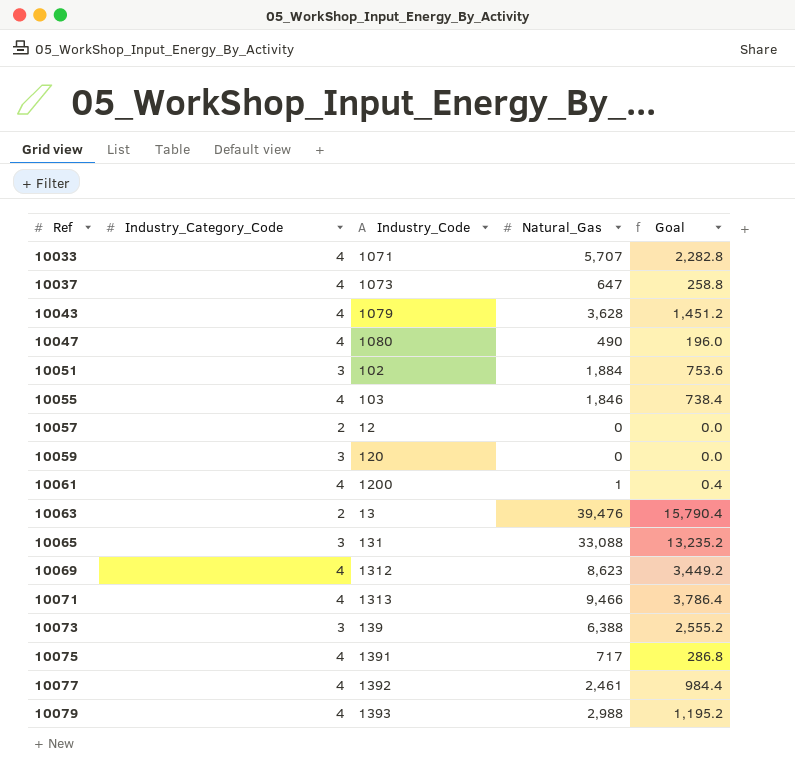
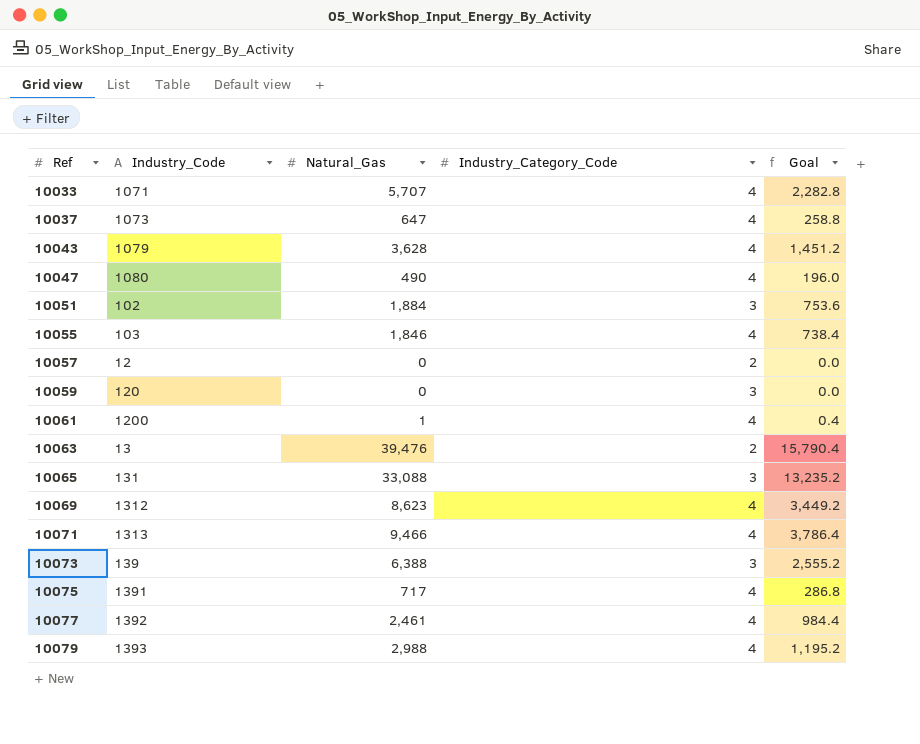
column Industry_Category_Code | position: 2 -> 4

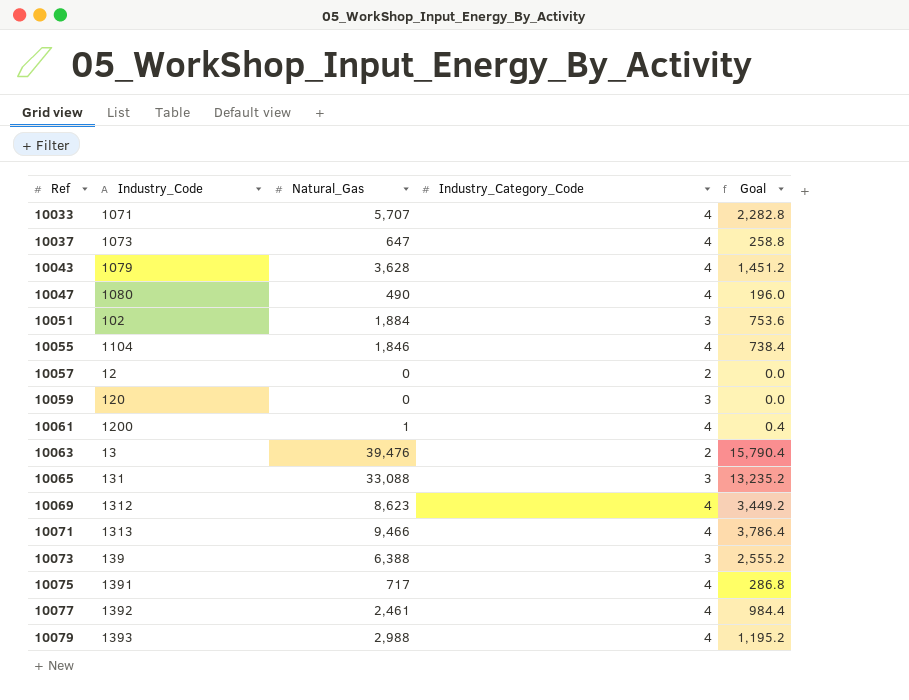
10055 | Industry_Code: 103 -> 1104

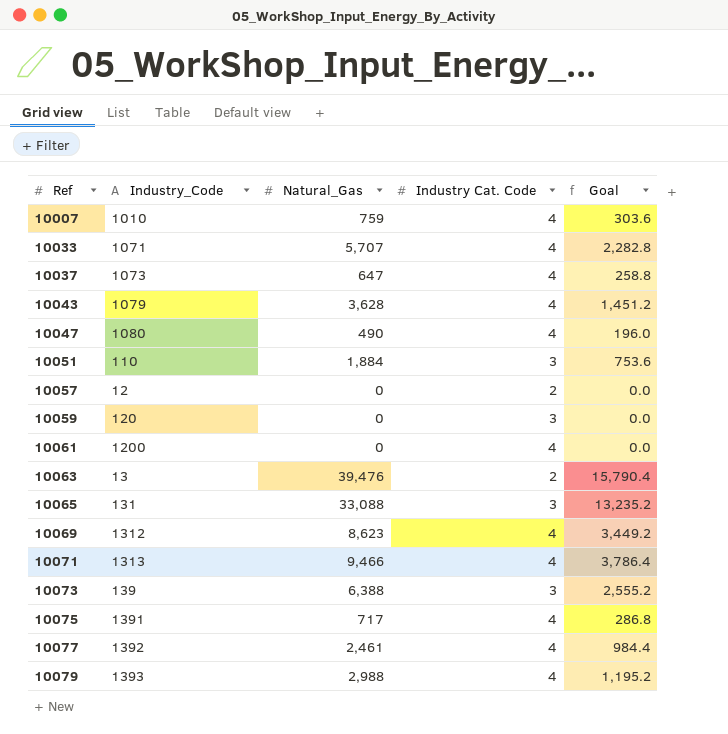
column name: Industry_Category_Code -> Industry Cat. Code
row 10055: 1104 | 1,846 | 4 | 738.4 -> none
row 10007: none -> 1010 | 759 | 4 | 303.6
10051 | Industry_Code: 102 -> 110
10061 | Natural_Gas: 1 -> 0
10061 | Goal: 0.4 -> 0.0

